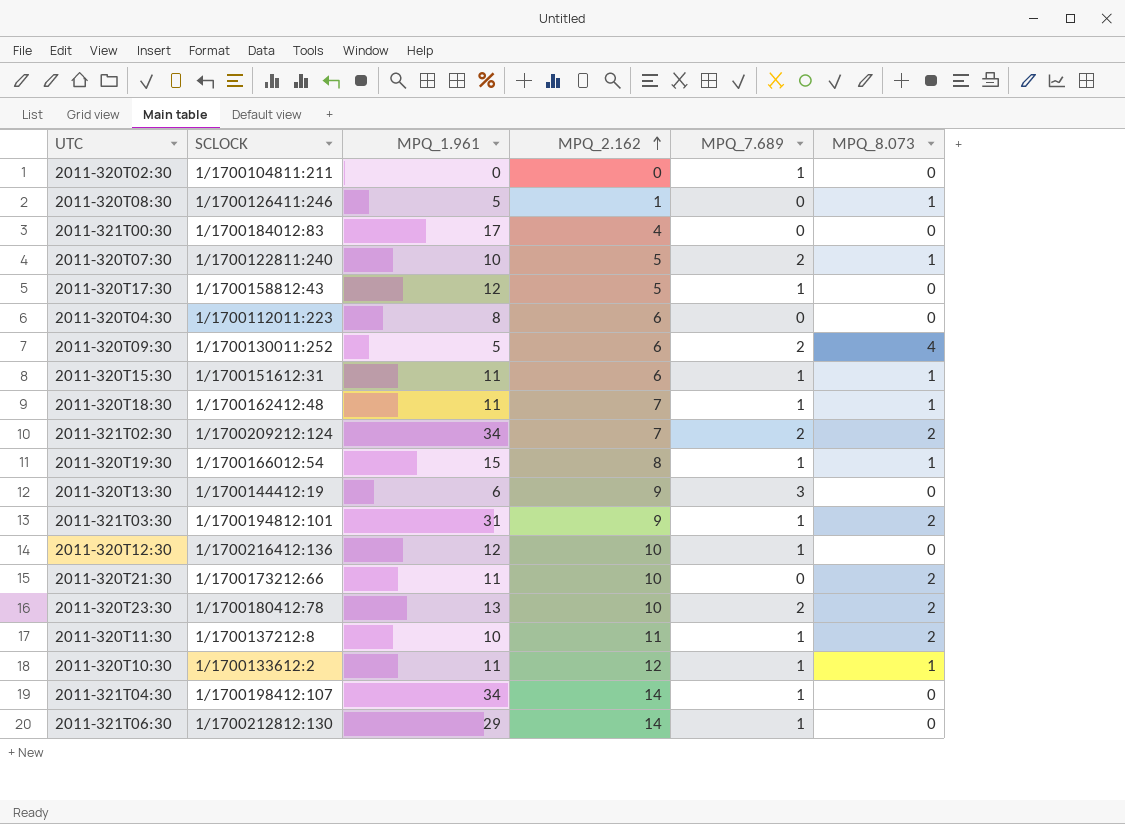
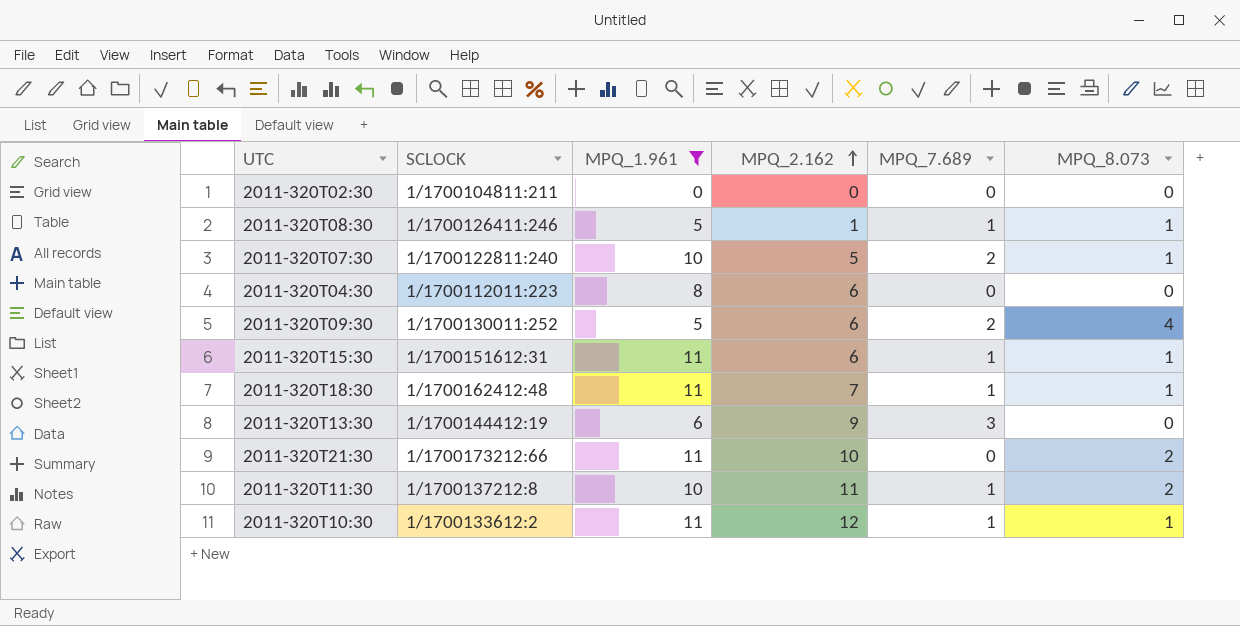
filter: none -> MPQ_1.961 <= 11
2011-320T02:30 | MPQ_7.689: 1 -> 0
2011-320T08:30 | MPQ_7.689: 0 -> 1

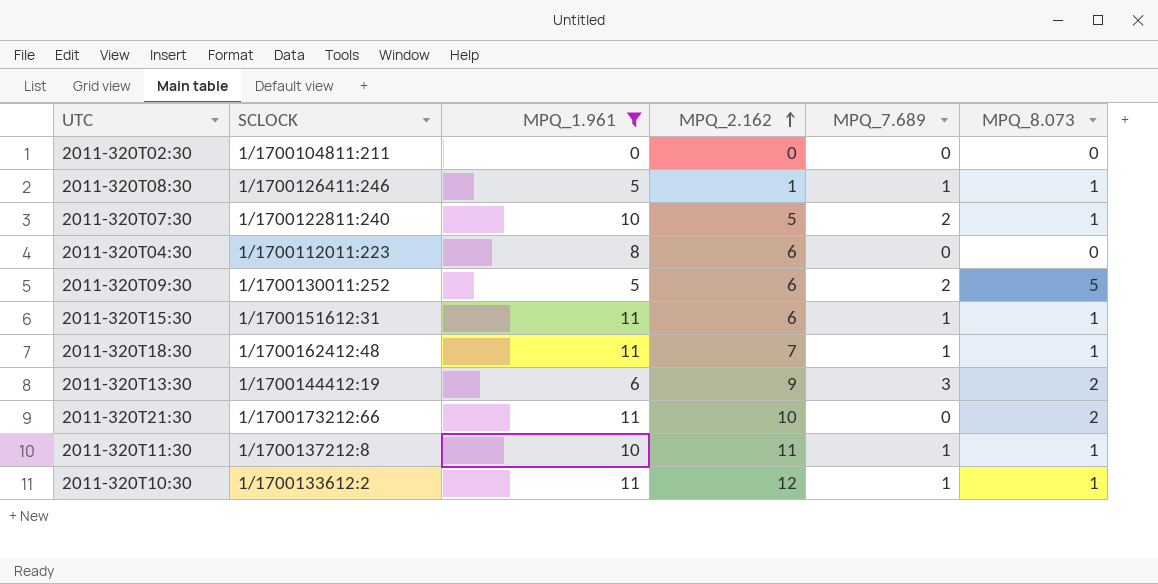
2011-320T09:30 | MPQ_8.073: 4 -> 5
2011-320T13:30 | MPQ_8.073: 0 -> 2
2011-320T11:30 | MPQ_8.073: 2 -> 1

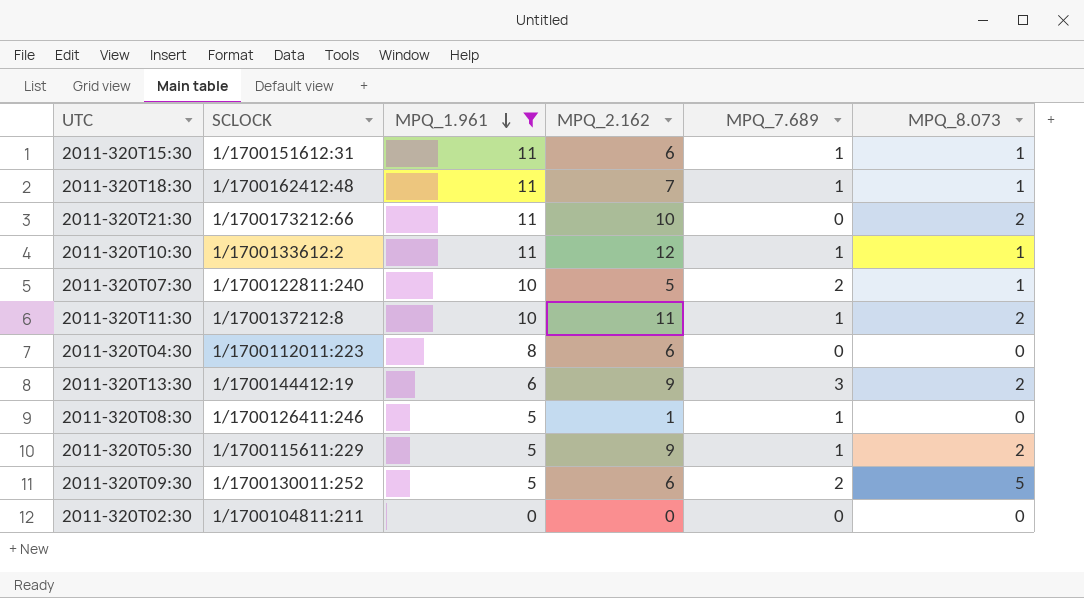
row order: MPQ_2.162 ascending -> MPQ_1.961 descending
2011-320T11:30 | MPQ_8.073: 1 -> 2
2011-320T08:30 | MPQ_8.073: 1 -> 0
row 2011-320T05:30: none -> 1/1700115611:229 | 5 | 9 | 1 | 2

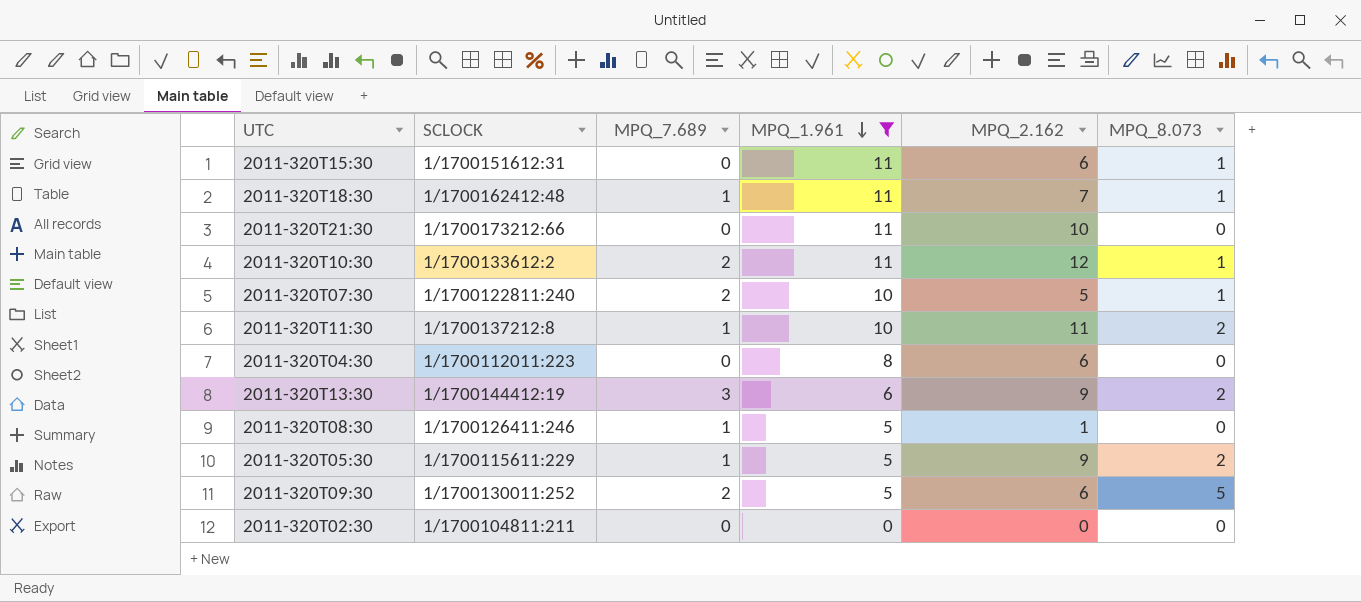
column MPQ_7.689 | position: 5 -> 3
2011-320T15:30 | MPQ_7.689: 1 -> 0
2011-320T21:30 | MPQ_8.073: 2 -> 0
2011-320T10:30 | MPQ_7.689: 1 -> 2

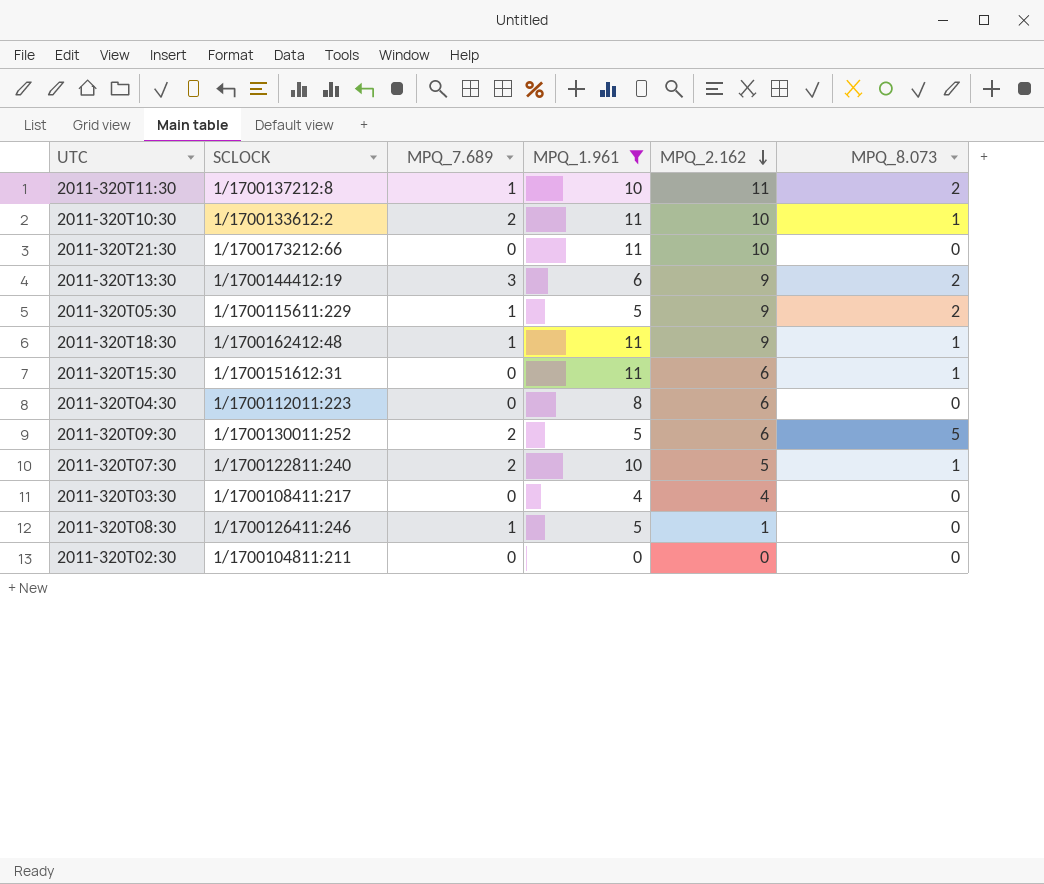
row order: MPQ_1.961 descending -> MPQ_2.162 descending
2011-320T10:30 | MPQ_2.162: 12 -> 10
2011-320T18:30 | MPQ_2.162: 7 -> 9
row 2011-320T03:30: none -> 1/1700108411:217 | 0 | 4 | 4 | 0

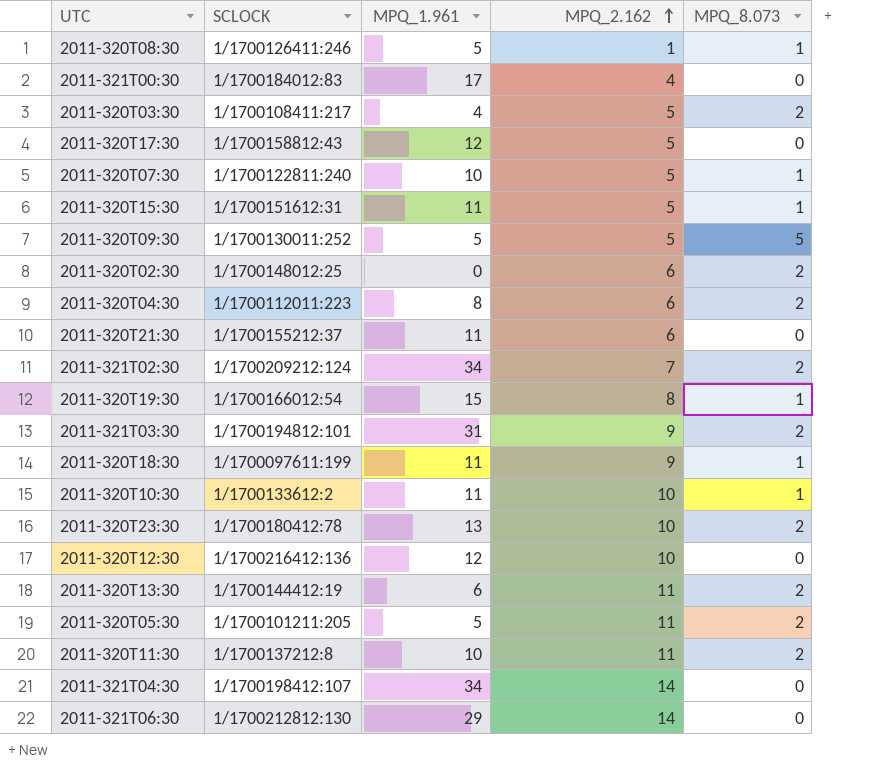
filter: MPQ_1.961 <= 11 -> none
row order: MPQ_2.162 descending -> MPQ_2.162 ascending
column MPQ_7.689 | position: 3 -> none
2011-320T08:30 | MPQ_8.073: 0 -> 1
2011-320T03:30 | MPQ_2.162: 4 -> 5
2011-320T03:30 | MPQ_8.073: 0 -> 2
2011-320T15:30 | MPQ_2.162: 6 -> 5
2011-320T09:30 | MPQ_2.162: 6 -> 5
2011-320T02:30 | SCLOCK: 1/1700104811:211 -> 1/1700148012:25
2011-320T02:30 | MPQ_2.162: 0 -> 6
2011-320T02:30 | MPQ_8.073: 0 -> 2
2011-320T04:30 | MPQ_8.073: 0 -> 2
2011-320T21:30 | SCLOCK: 1/1700173212:66 -> 1/1700155212:37
2011-320T21:30 | MPQ_2.162: 10 -> 6
2011-320T18:30 | SCLOCK: 1/1700162412:48 -> 1/1700097611:199
2011-320T13:30 | MPQ_2.162: 9 -> 11
2011-320T05:30 | SCLOCK: 1/1700115611:229 -> 1/1700101211:205
2011-320T05:30 | MPQ_2.162: 9 -> 11

